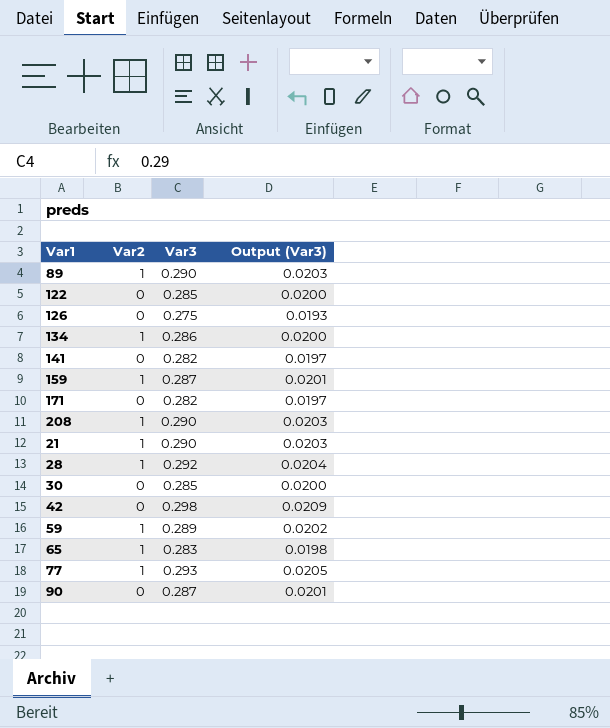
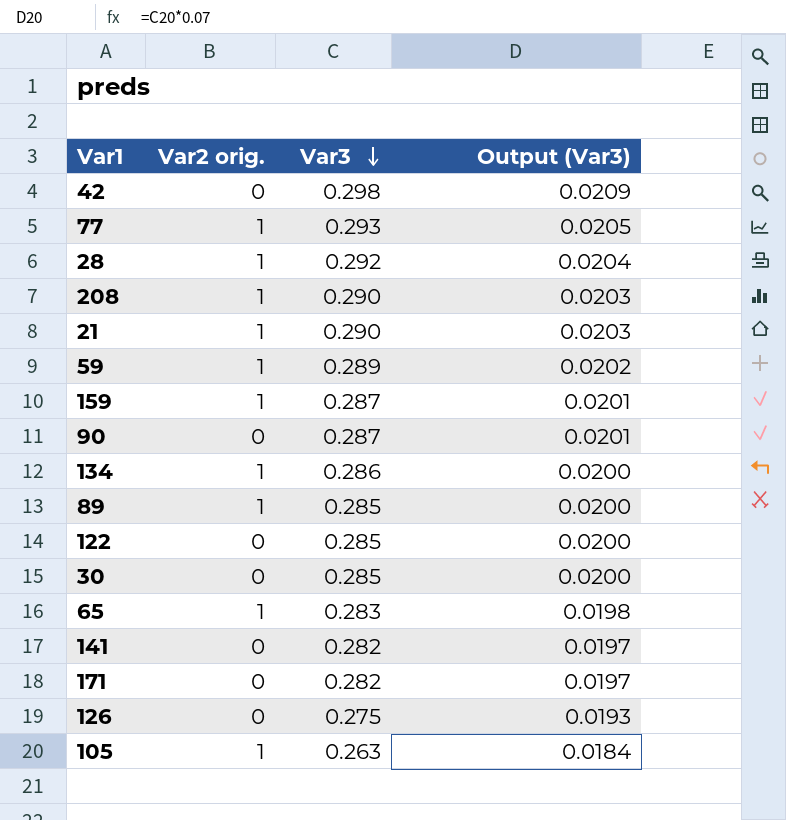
row order: none -> Var3 descending
column name: Var2 -> Var2 orig.
89 | Var3: 0.290 -> 0.285
89 | Output (Var3): 0.0203 -> 0.0200
row 105: none -> 1 | 0.263 | 0.0184

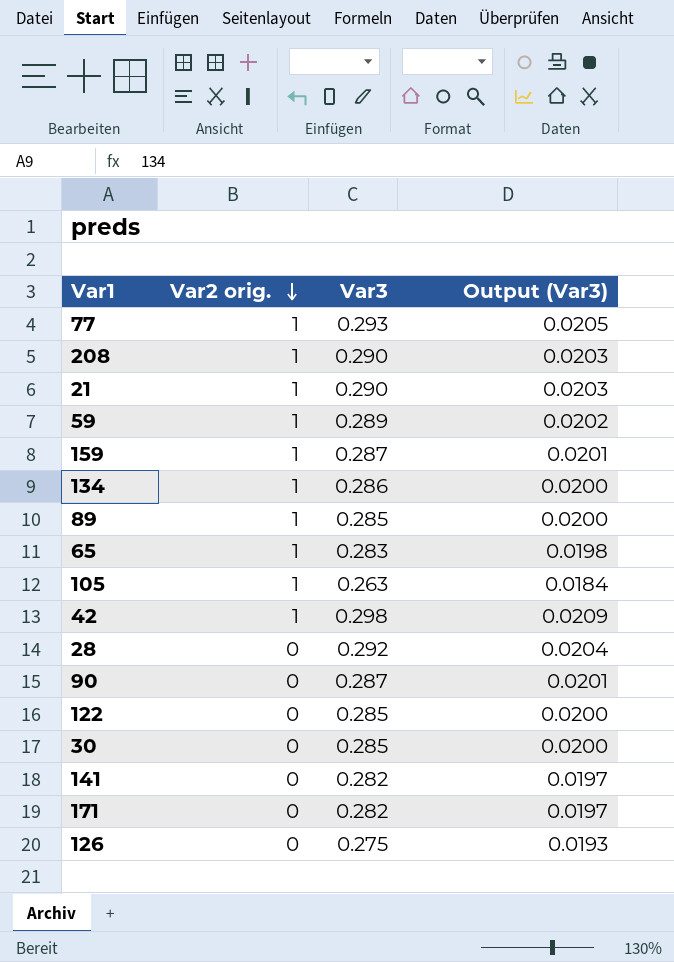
row order: Var3 descending -> Var2 orig. descending
42 | Var2 orig.: 0 -> 1
28 | Var2 orig.: 1 -> 0

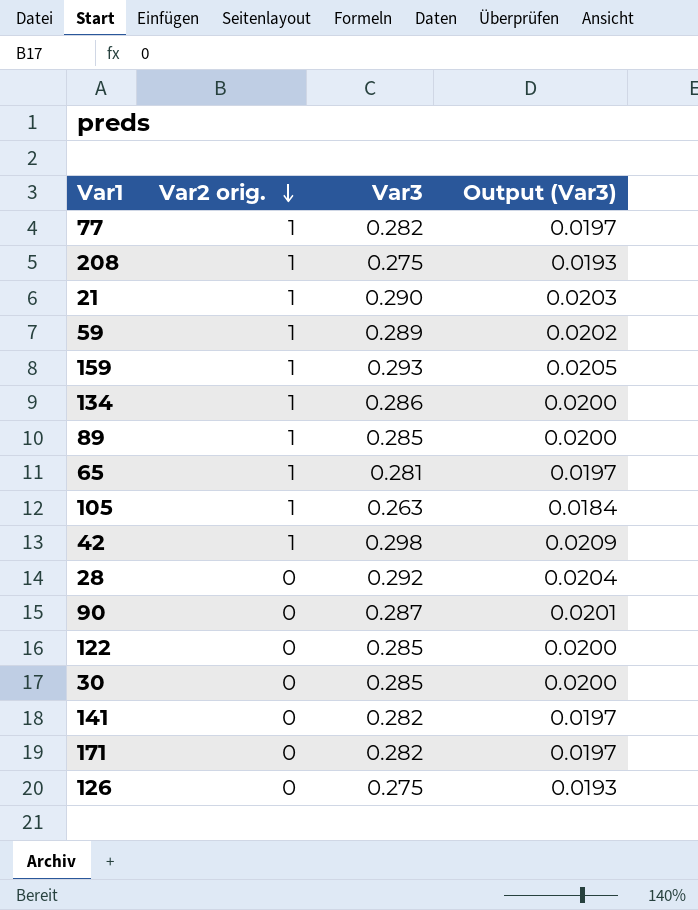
77 | Var3: 0.293 -> 0.282
77 | Output (Var3): 0.0205 -> 0.0197
208 | Var3: 0.290 -> 0.275
208 | Output (Var3): 0.0203 -> 0.0193
159 | Var3: 0.287 -> 0.293
159 | Output (Var3): 0.0201 -> 0.0205
65 | Var3: 0.283 -> 0.281
65 | Output (Var3): 0.0198 -> 0.0197

